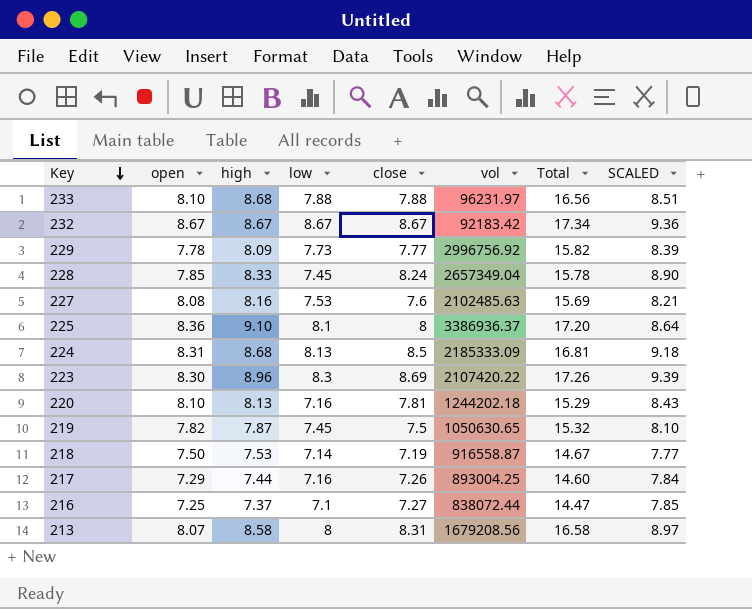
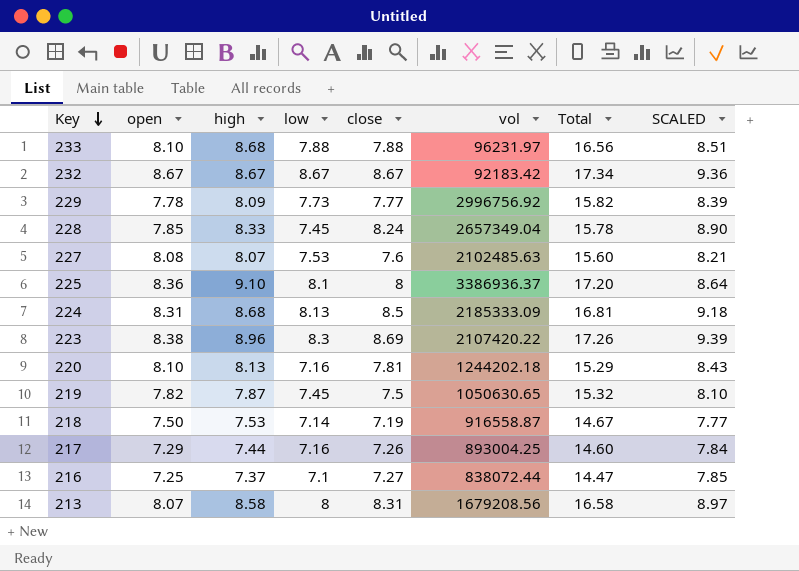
227 | high: 8.16 -> 8.07
227 | Total: 15.69 -> 15.60
223 | open: 8.30 -> 8.38

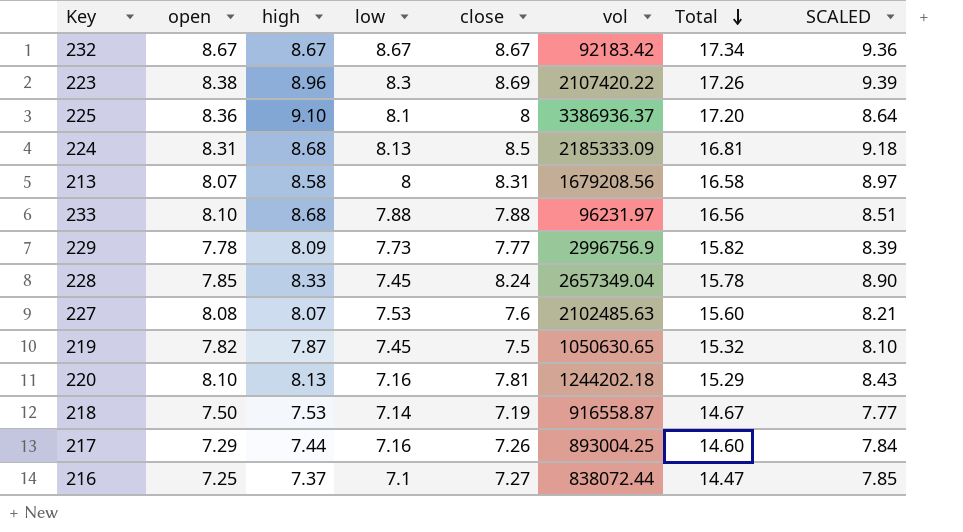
row order: Key descending -> Total descending
229 | vol: 2996756.92 -> 2996756.9

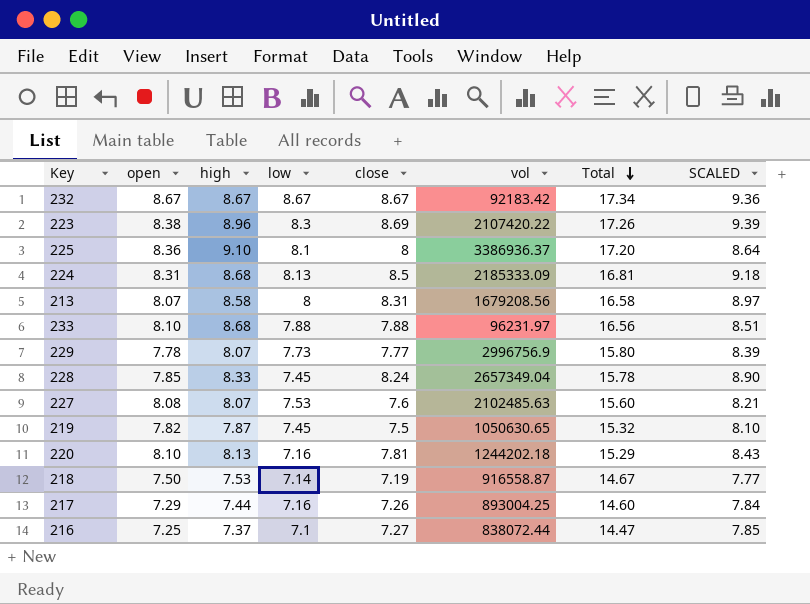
229 | high: 8.09 -> 8.07
229 | Total: 15.82 -> 15.80

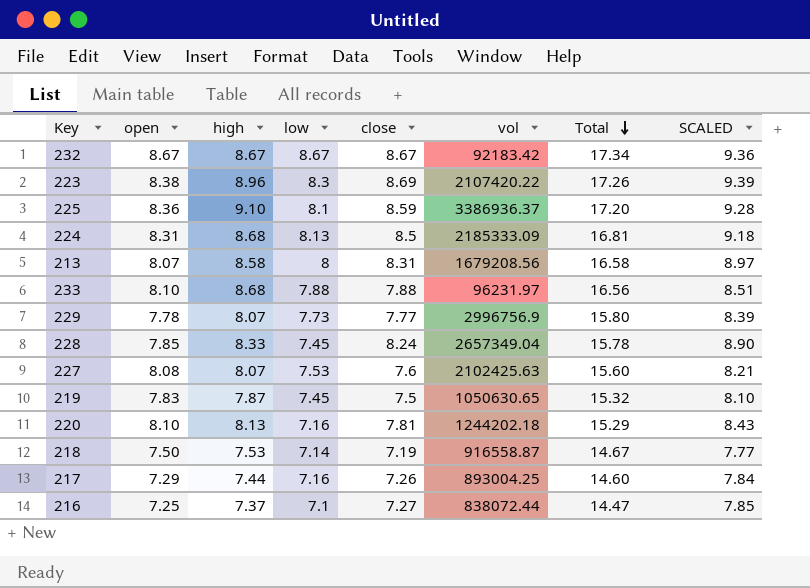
225 | close: 8 -> 8.59
225 | SCALED: 8.64 -> 9.28
227 | vol: 2102485.63 -> 2102425.63
219 | open: 7.82 -> 7.83

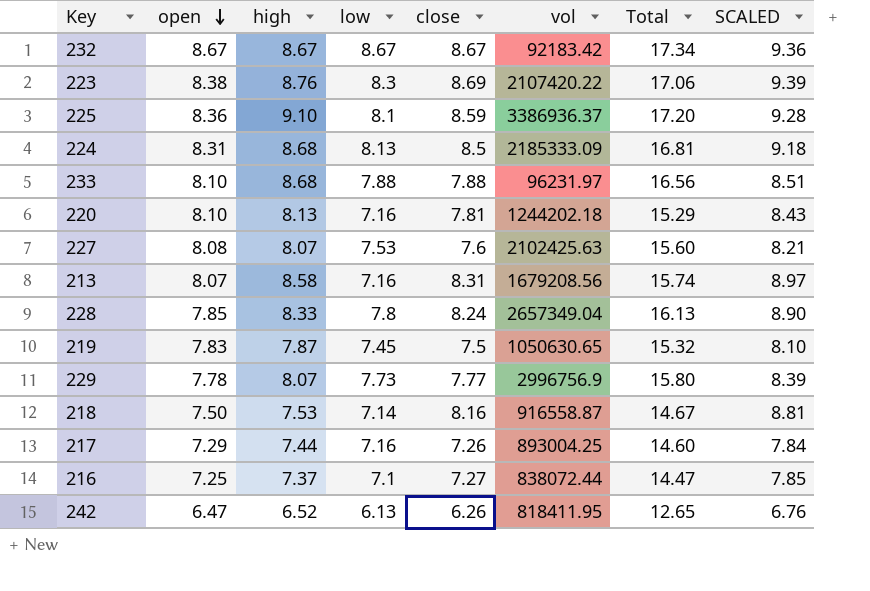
row order: Total descending -> open descending
223 | high: 8.96 -> 8.76
223 | Total: 17.26 -> 17.06
213 | low: 8 -> 7.16
213 | Total: 16.58 -> 15.74
228 | low: 7.45 -> 7.8
228 | Total: 15.78 -> 16.13
218 | close: 7.19 -> 8.16
218 | SCALED: 7.77 -> 8.81
row 242: none -> 6.47 | 6.52 | 6.13 | 6.26 | 818411.95 | 12.65 | 6.76

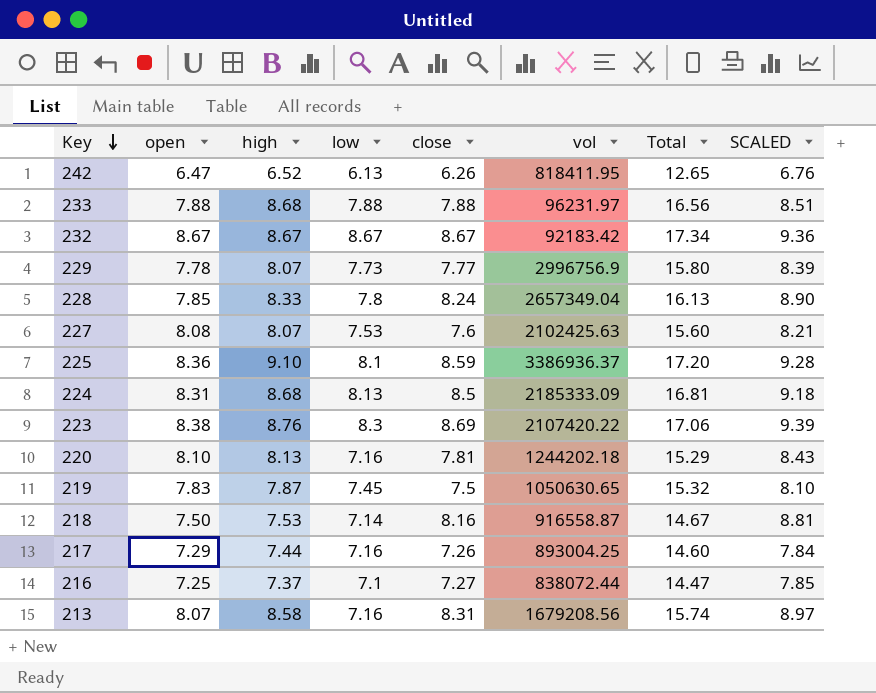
row order: open descending -> Key descending
233 | open: 8.10 -> 7.88

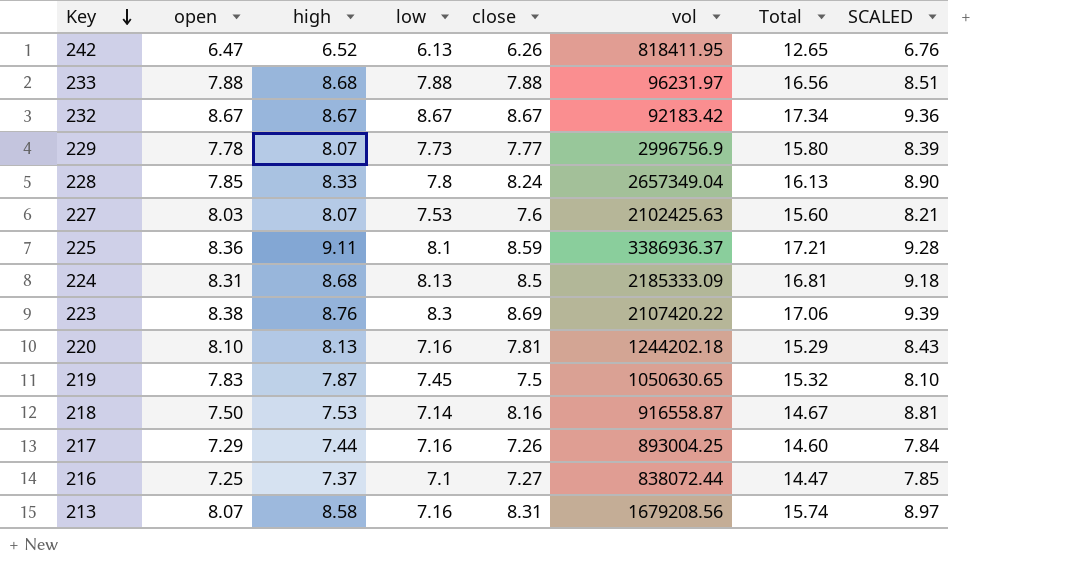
227 | open: 8.08 -> 8.03
225 | high: 9.10 -> 9.11
225 | Total: 17.20 -> 17.21

